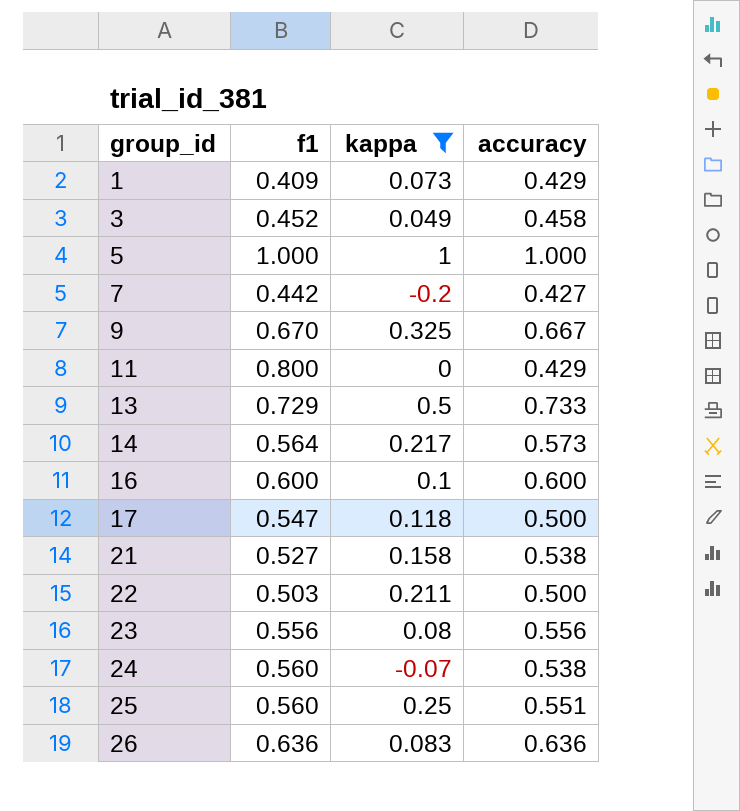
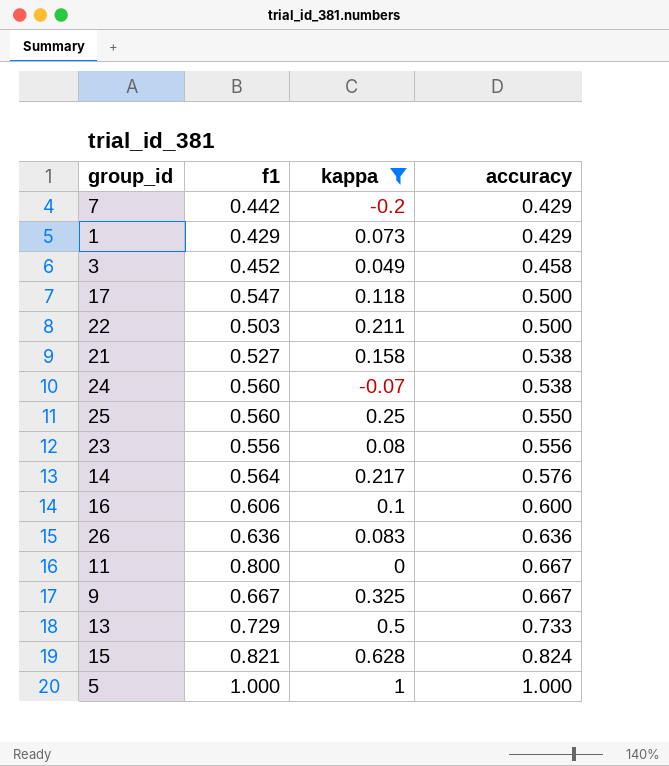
row order: group_id ascending -> accuracy ascending
7 | accuracy: 0.427 -> 0.429
1 | f1: 0.409 -> 0.429
25 | accuracy: 0.551 -> 0.550
14 | accuracy: 0.573 -> 0.576
16 | f1: 0.600 -> 0.606
11 | accuracy: 0.429 -> 0.667
9 | f1: 0.670 -> 0.667
row 15: none -> 0.821 | 0.628 | 0.824

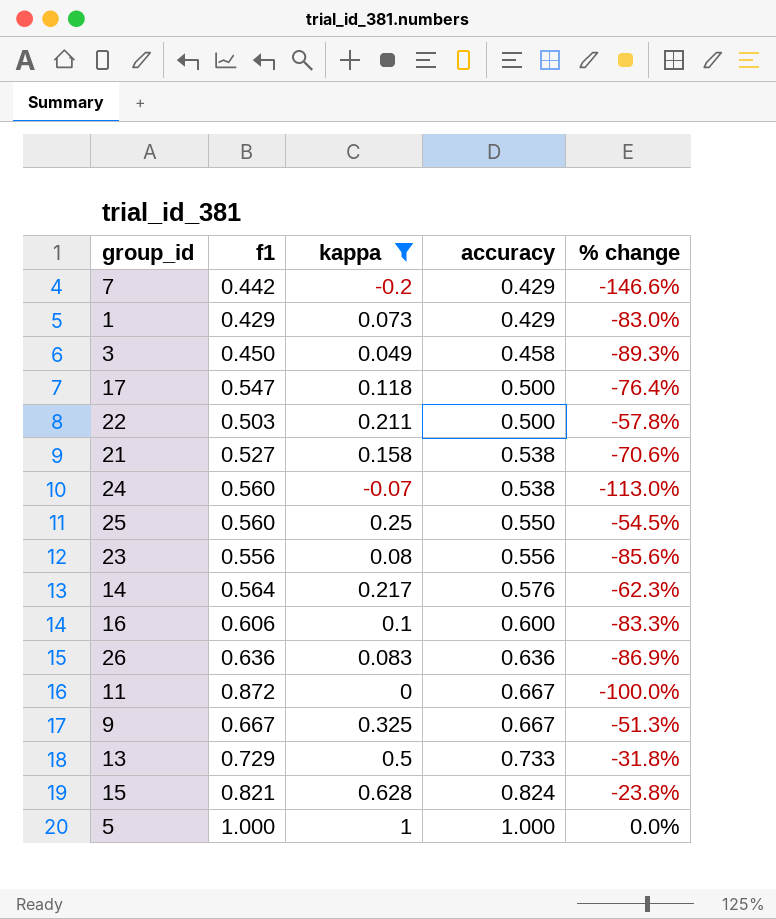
column % change | formula: none -> ([kappa] - [accuracy]) / [accuracy]
3 | f1: 0.452 -> 0.450
11 | f1: 0.800 -> 0.872

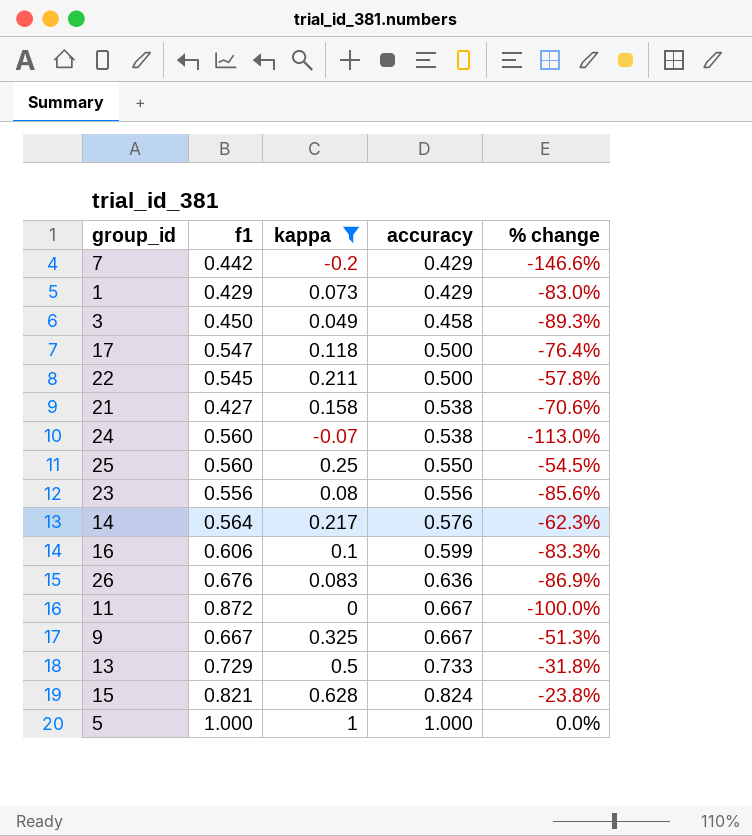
22 | f1: 0.503 -> 0.545
21 | f1: 0.527 -> 0.427
16 | accuracy: 0.600 -> 0.599
26 | f1: 0.636 -> 0.676

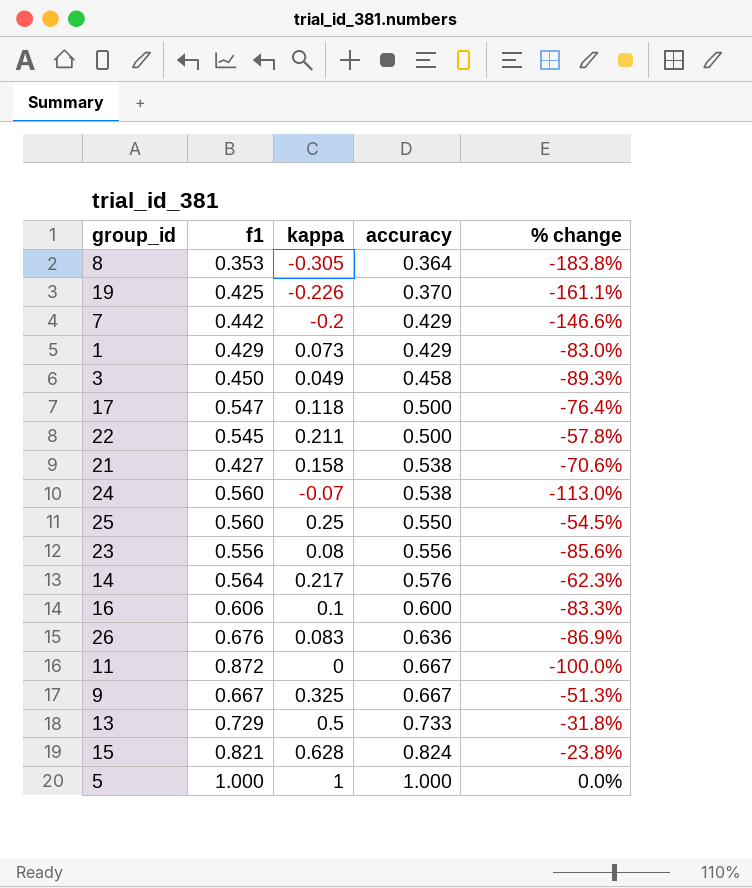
filter: kappa >= -0.2 -> none
16 | accuracy: 0.599 -> 0.600

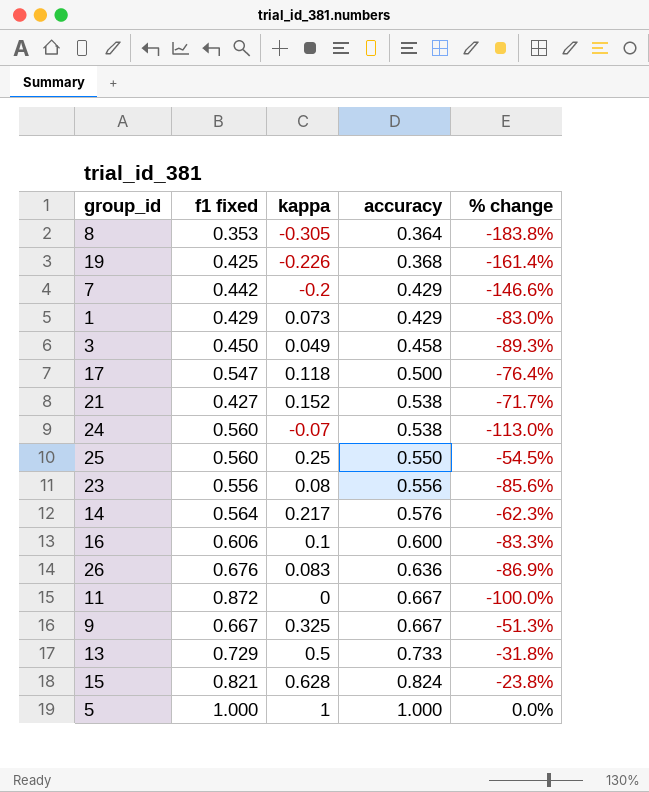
column name: f1 -> f1 fixed
row 22: 0.545 | 0.211 | 0.500 | -57.8% -> none
19 | accuracy: 0.370 -> 0.368
19 | % change: -161.1% -> -161.4%
21 | kappa: 0.158 -> 0.152
21 | % change: -70.6% -> -71.7%

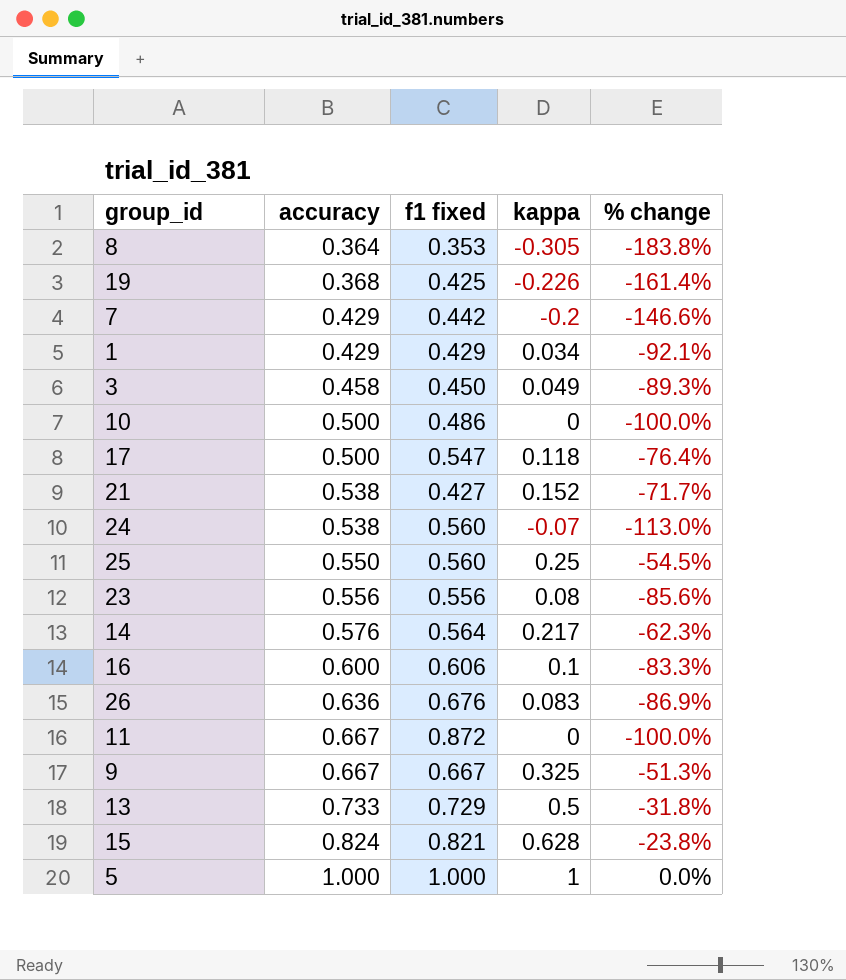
column accuracy | position: 4 -> 2
1 | kappa: 0.073 -> 0.034
1 | % change: -83.0% -> -92.1%
row 10: none -> 0.500 | 0.486 | 0 | -100.0%

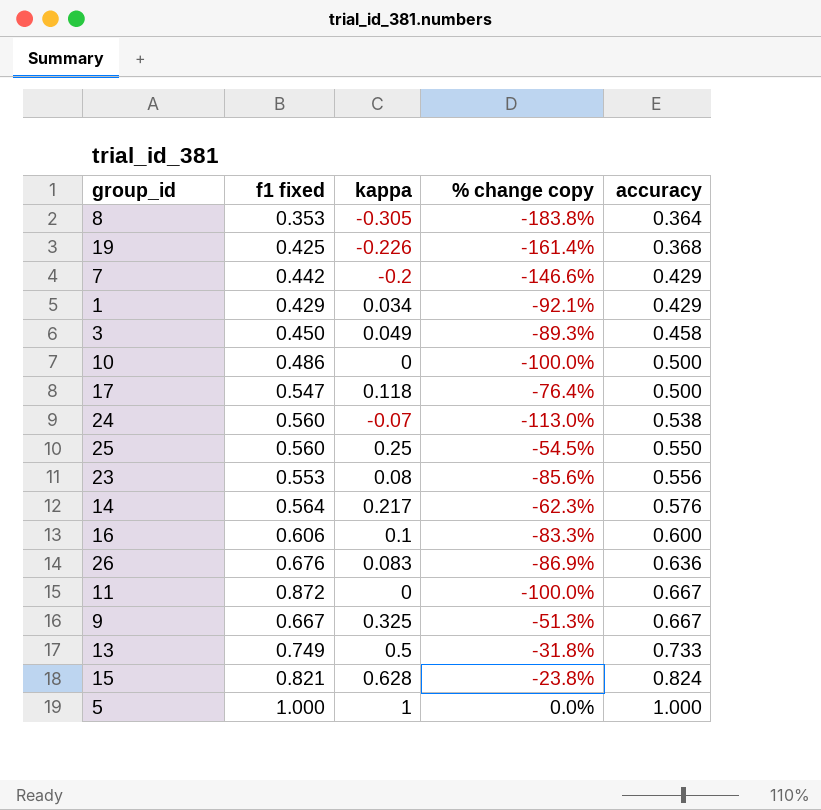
column name: % change -> % change copy
column accuracy | position: 2 -> 5
row 21: 0.538 | 0.427 | 0.152 | -71.7% -> none
23 | f1 fixed: 0.556 -> 0.553
13 | f1 fixed: 0.729 -> 0.749

